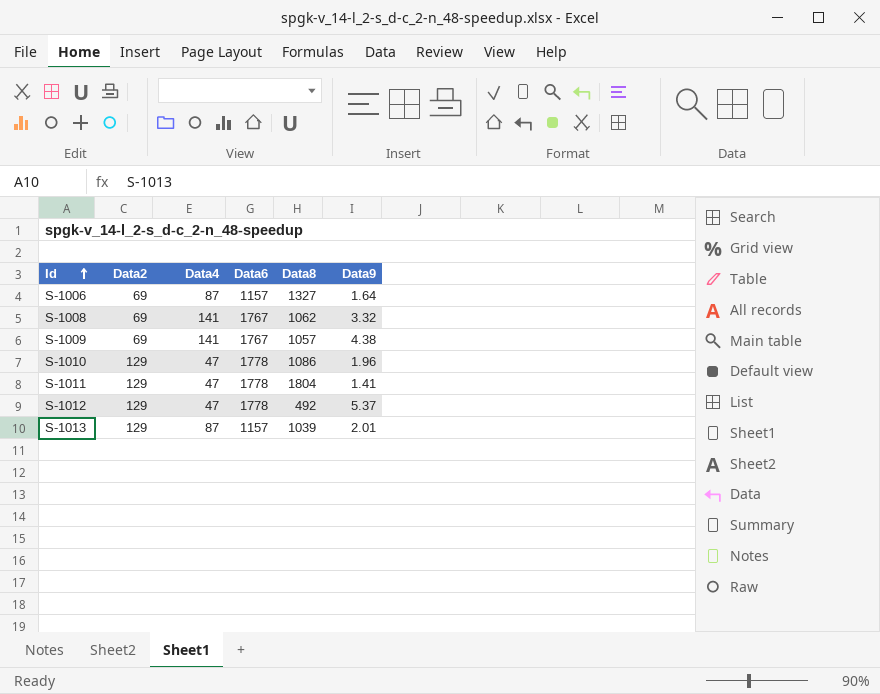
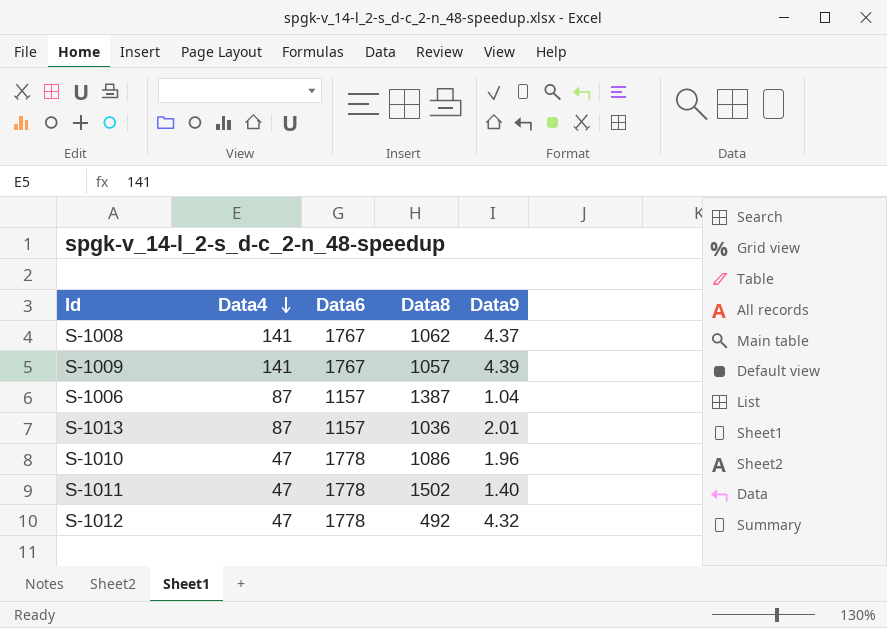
row order: Id ascending -> Data4 descending
column Data2 | position: 2 -> none
S-1008 | Data9: 3.32 -> 4.37
S-1009 | Data9: 4.38 -> 4.39
S-1006 | Data8: 1327 -> 1387
S-1006 | Data9: 1.64 -> 1.04
S-1013 | Data8: 1039 -> 1036
S-1011 | Data8: 1804 -> 1502
S-1011 | Data9: 1.41 -> 1.40
S-1012 | Data9: 5.37 -> 4.32

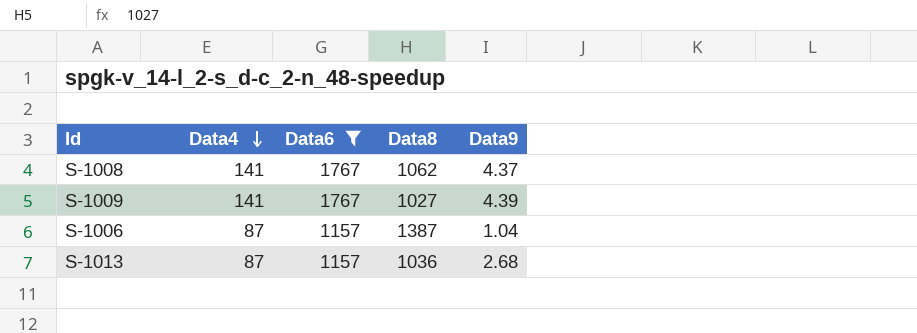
filter: none -> Data6 != 1778
S-1009 | Data8: 1057 -> 1027
S-1013 | Data9: 2.01 -> 2.68

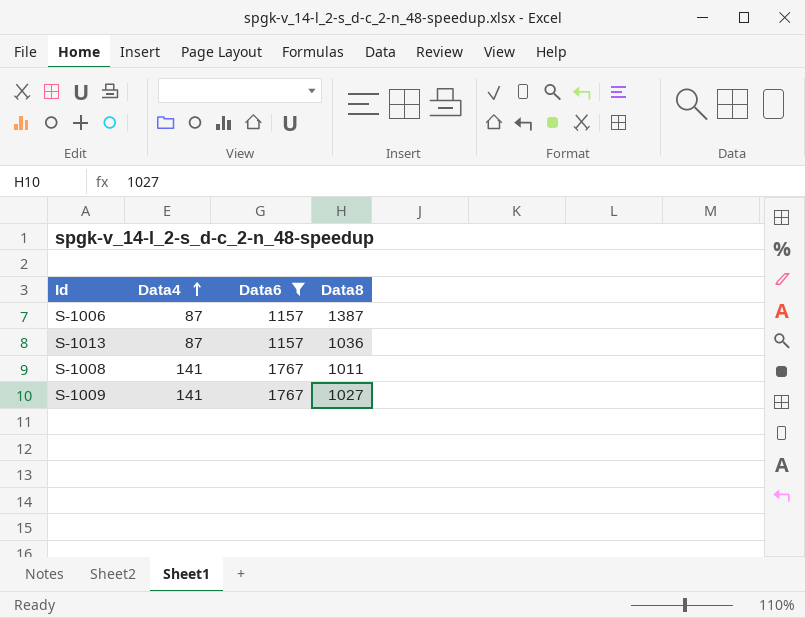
row order: Data4 descending -> Data4 ascending
column Data9 | position: 5 -> none
S-1008 | Data8: 1062 -> 1011

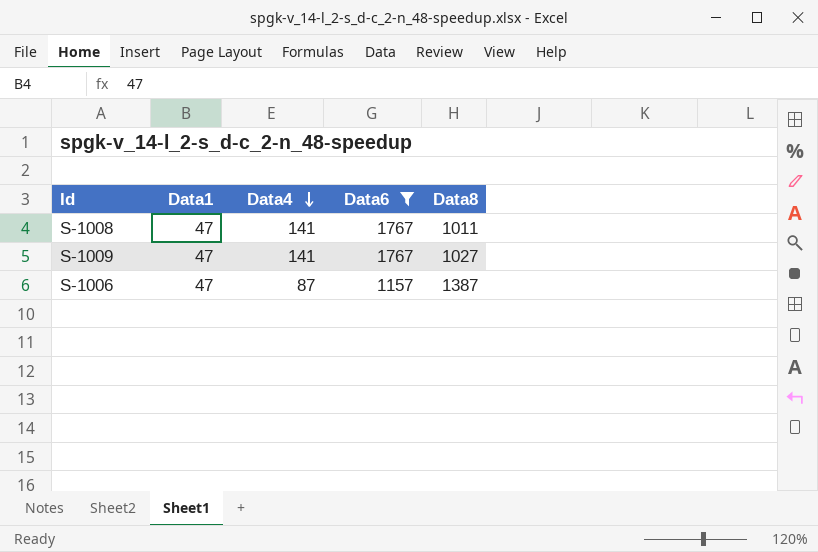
row order: Data4 ascending -> Data4 descending
column Data1 | position: none -> 2
row S-1013: 87 | 1157 | 1036 -> none

